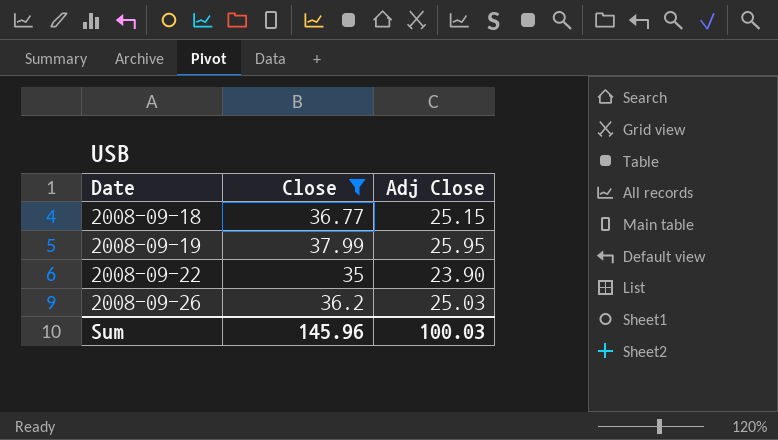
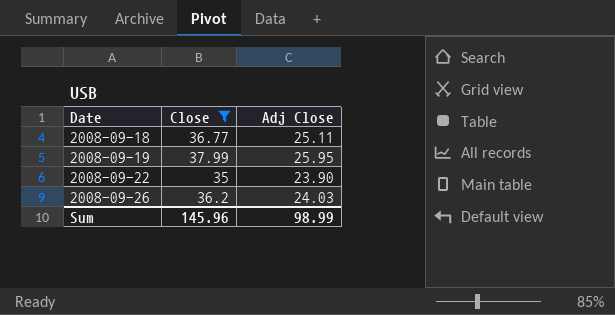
2008-09-18 | Adj Close: 25.15 -> 25.11
2008-09-26 | Adj Close: 25.03 -> 24.03
Sum | Adj Close: 100.03 -> 98.99

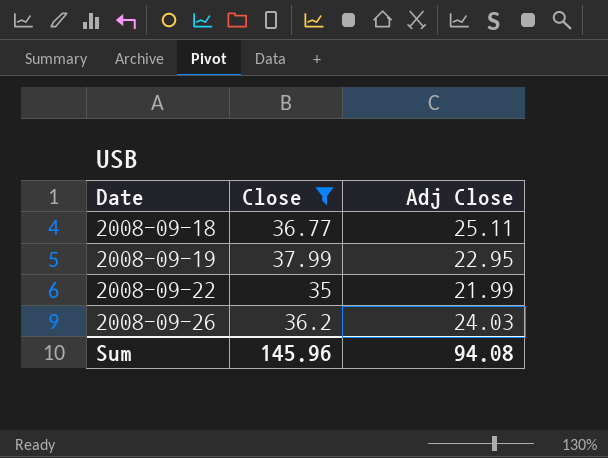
2008-09-19 | Adj Close: 25.95 -> 22.95
2008-09-22 | Adj Close: 23.90 -> 21.99
Sum | Adj Close: 98.99 -> 94.08

